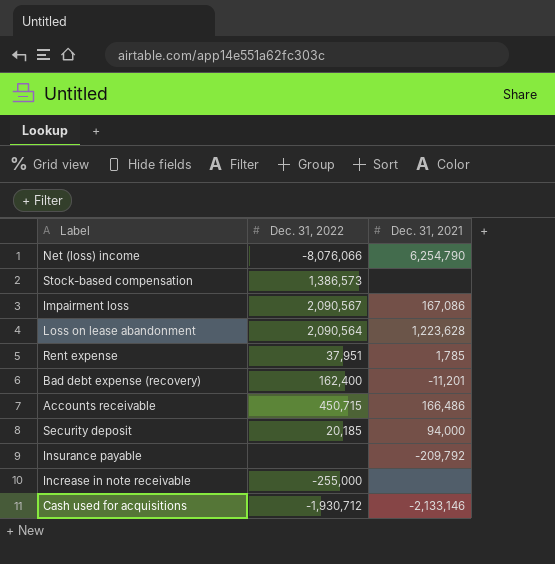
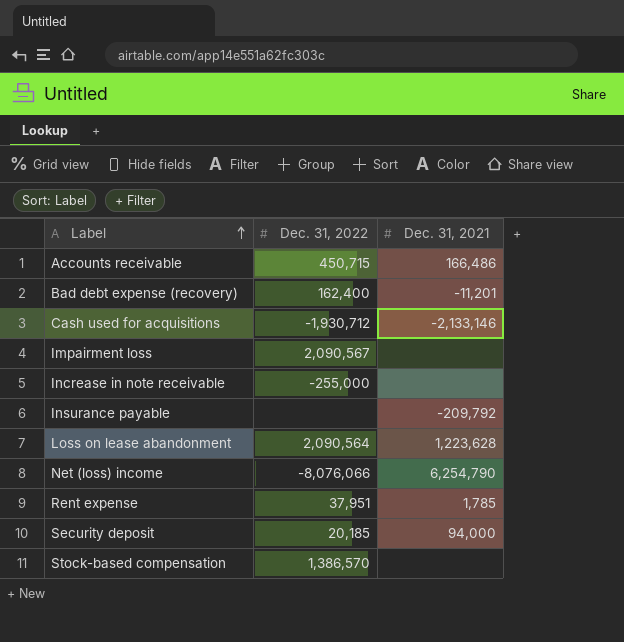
row order: none -> Label ascending
Impairment loss | Dec. 31, 2021: 167,086 -> none
Stock-based compensation | Dec. 31, 2022: 1,386,573 -> 1,386,570

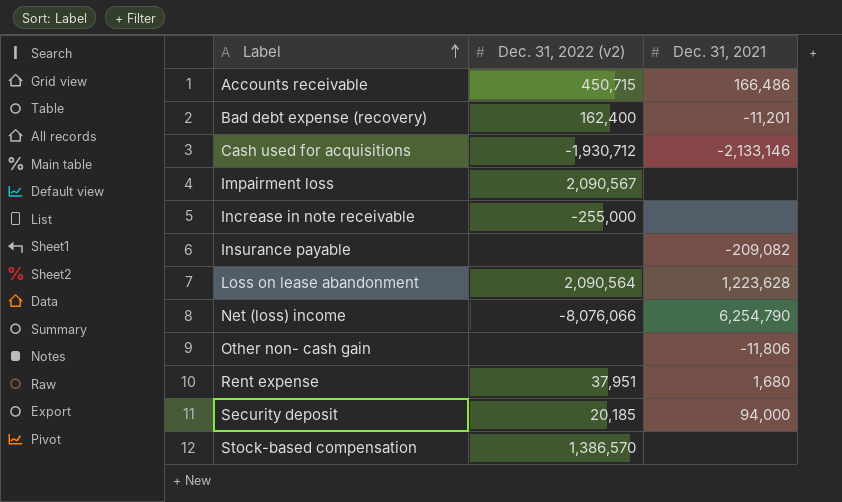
column name: Dec. 31, 2022 -> Dec. 31, 2022 (v2)
Insurance payable | Dec. 31, 2021: -209,792 -> -209,082
row Other non- cash gain: none -> none | -11,806
Rent expense | Dec. 31, 2021: 1,785 -> 1,680

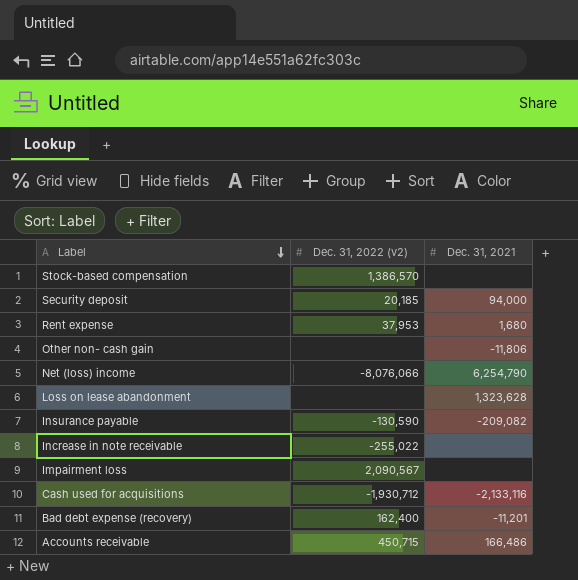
row order: Label ascending -> Label descending
Rent expense | Dec. 31, 2022 (v2): 37,951 -> 37,953
Loss on lease abandonment | Dec. 31, 2022 (v2): 2,090,564 -> none
Loss on lease abandonment | Dec. 31, 2021: 1,223,628 -> 1,323,628
Insurance payable | Dec. 31, 2022 (v2): none -> -130,590
Increase in note receivable | Dec. 31, 2022 (v2): -255,000 -> -255,022
Cash used for acquisitions | Dec. 31, 2021: -2,133,146 -> -2,133,116

